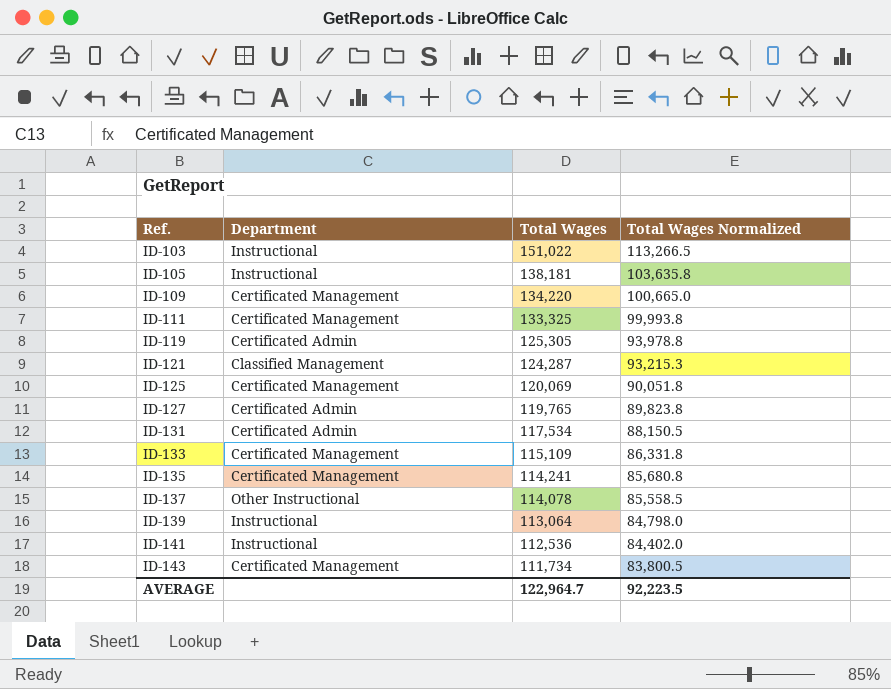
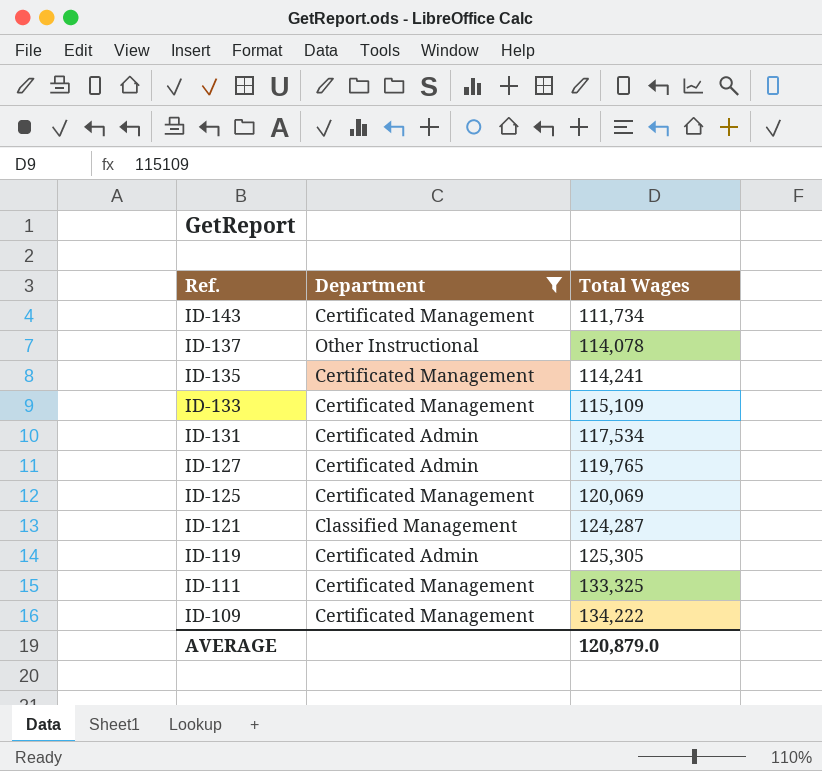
filter: none -> Department != Instructional
row order: Ref. ascending -> Ref. descending
column Total Wages Normalized | formula: [Total Wages] * 0.75 -> none
ID-109 | Total Wages: 134,220 -> 134,222
AVERAGE | Total Wages: 122,964.7 -> 120,879.0

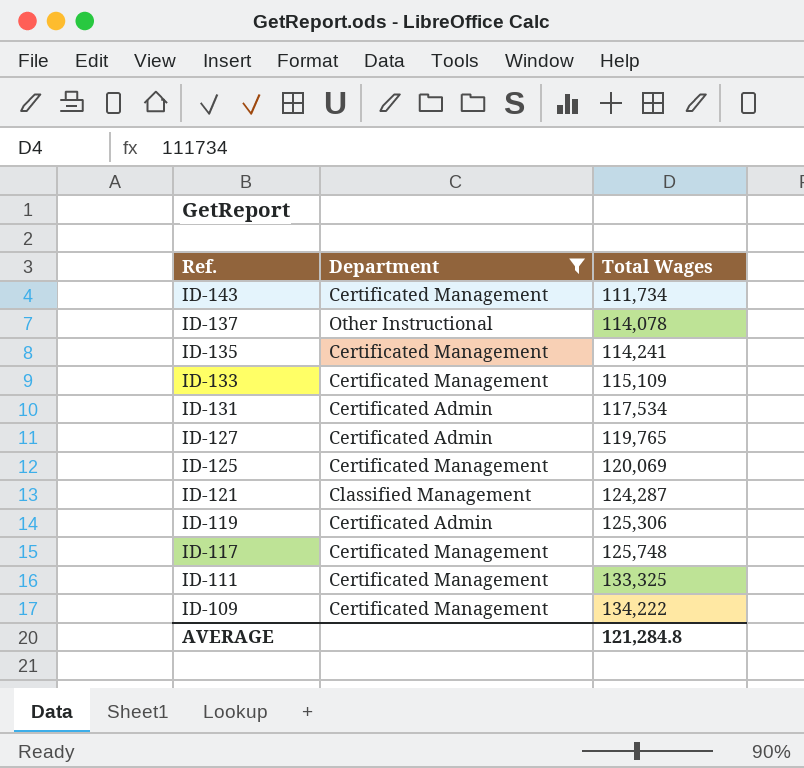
ID-119 | Total Wages: 125,305 -> 125,306
row ID-117: none -> Certificated Management | 125,748
AVERAGE | Total Wages: 120,879.0 -> 121,284.8

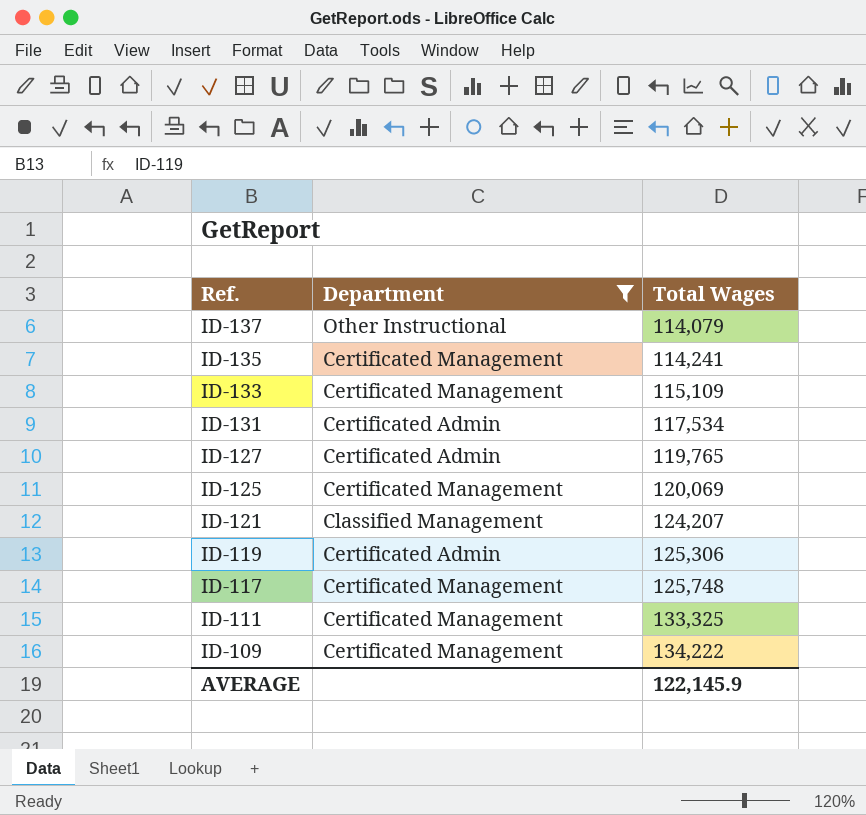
row ID-143: Certificated Management | 111,734 -> none
ID-137 | Total Wages: 114,078 -> 114,079
ID-121 | Total Wages: 124,287 -> 124,207
AVERAGE | Total Wages: 121,284.8 -> 122,145.9

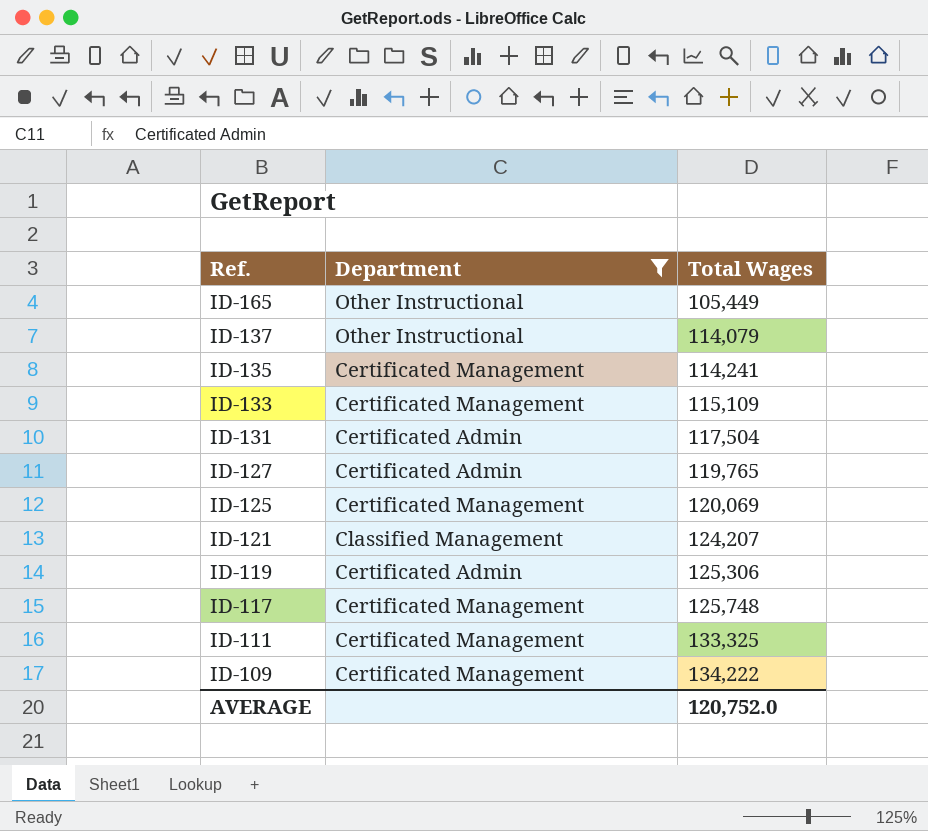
row ID-165: none -> Other Instructional | 105,449
ID-131 | Total Wages: 117,534 -> 117,504
AVERAGE | Total Wages: 122,145.9 -> 120,752.0

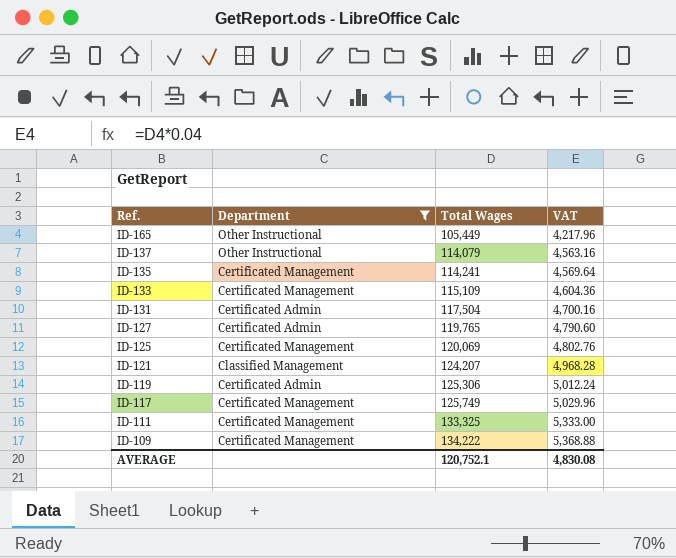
column VAT | formula: none -> [Total Wages] * 0.04
ID-117 | Total Wages: 125,748 -> 125,749
AVERAGE | Total Wages: 120,752.0 -> 120,752.1

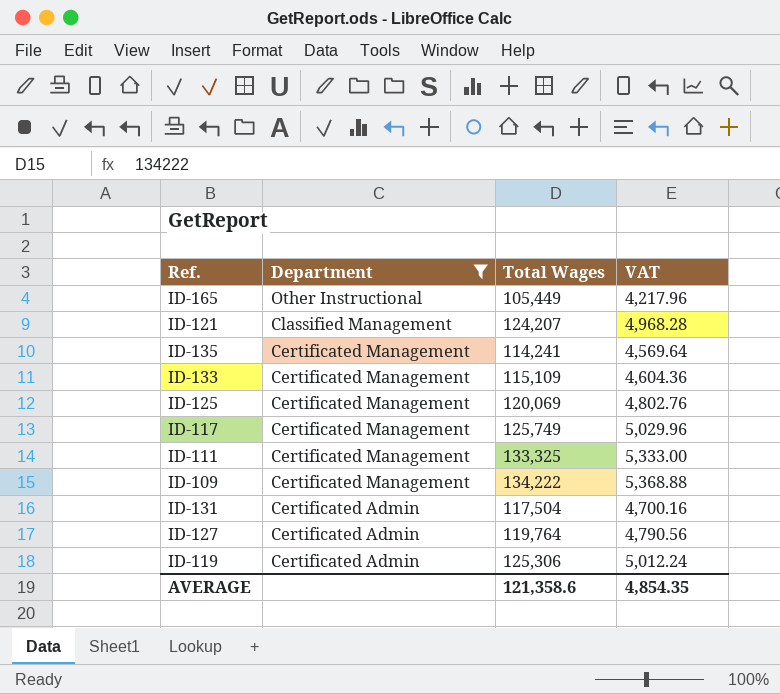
row order: Ref. descending -> Department descending
row ID-137: Other Instructional | 114,079 | 4,563.16 -> none
ID-127 | Total Wages: 119,765 -> 119,764
ID-127 | VAT: 4,790.60 -> 4,790.56
AVERAGE | Total Wages: 120,752.1 -> 121,358.6
AVERAGE | VAT: 4,830.08 -> 4,854.35

